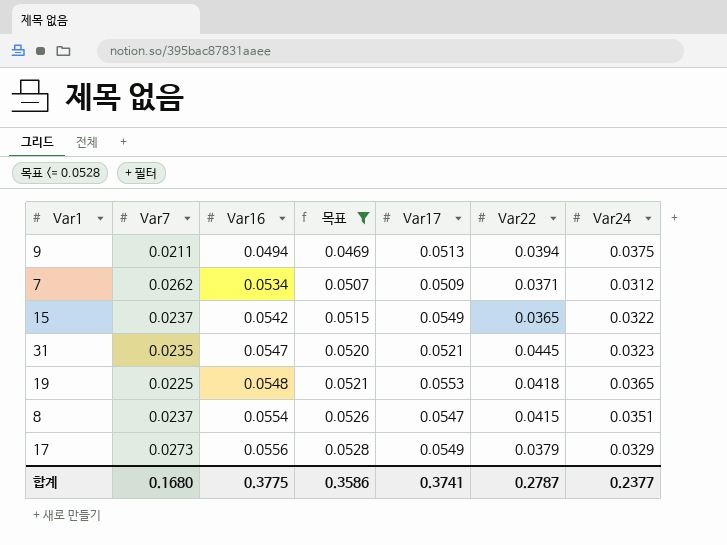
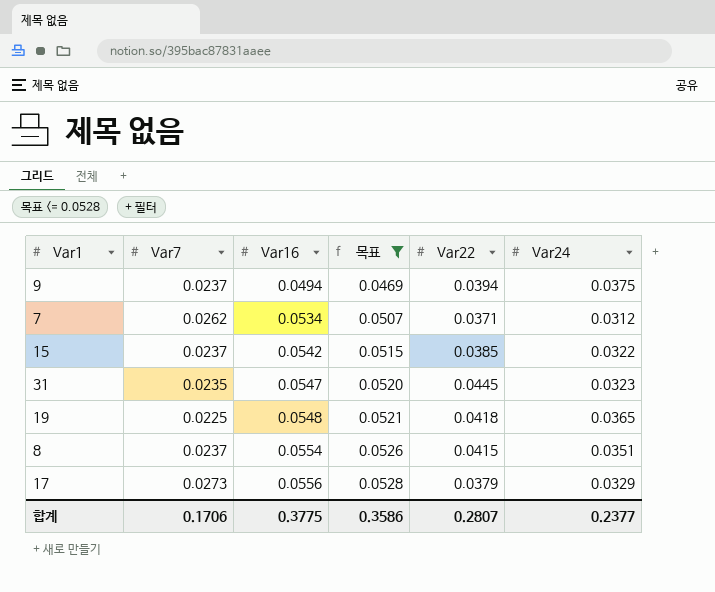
column Var17 | position: 5 -> none
9 | Var7: 0.0211 -> 0.0237
15 | Var22: 0.0365 -> 0.0385
합계 | Var7: 0.1680 -> 0.1706
합계 | Var22: 0.2787 -> 0.2807

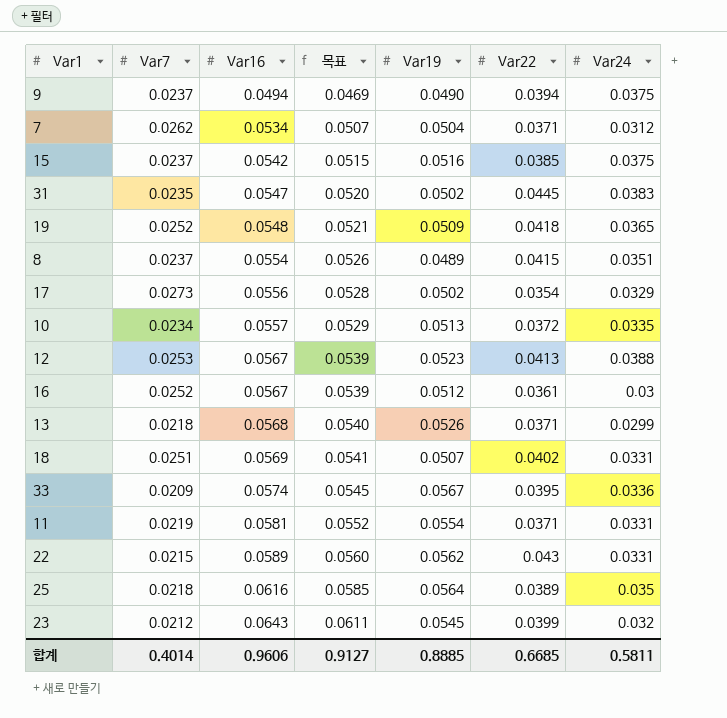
filter: 목표 <= 0.0528 -> none
column Var19 | position: none -> 5
15 | Var24: 0.0322 -> 0.0375
31 | Var24: 0.0323 -> 0.0383
19 | Var7: 0.0225 -> 0.0252
17 | Var22: 0.0379 -> 0.0354
합계 | Var7: 0.1706 -> 0.4014
합계 | Var16: 0.3775 -> 0.9606
합계 | 목표: 0.3586 -> 0.9127
합계 | Var22: 0.2807 -> 0.6685
합계 | Var24: 0.2377 -> 0.5811

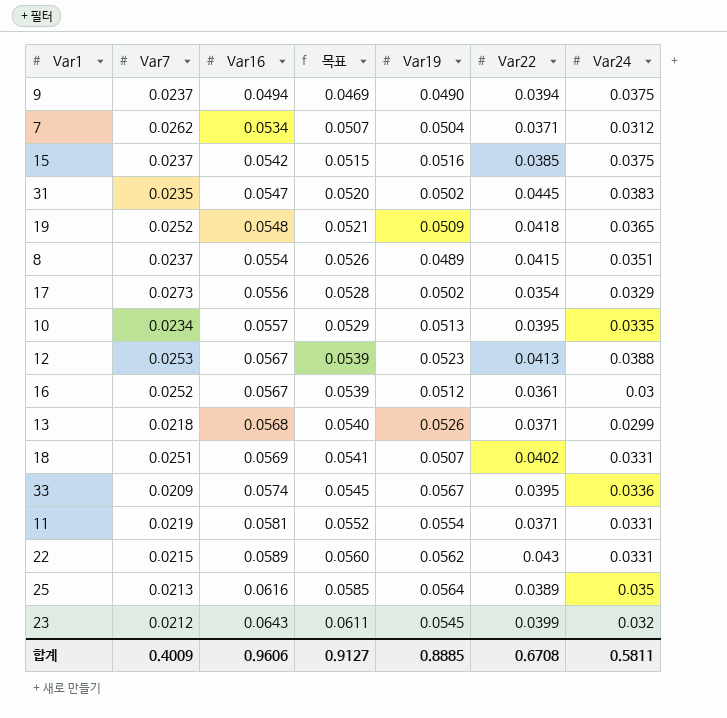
10 | Var22: 0.0372 -> 0.0395
25 | Var7: 0.0218 -> 0.0213
합계 | Var7: 0.4014 -> 0.4009
합계 | Var22: 0.6685 -> 0.6708

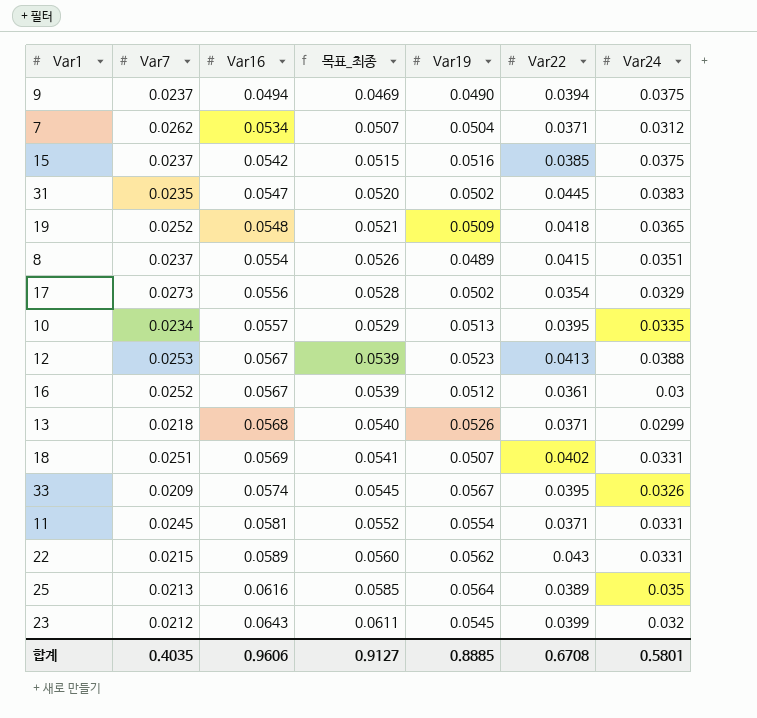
column name: 목표 -> 목표_최종
33 | Var24: 0.0336 -> 0.0326
11 | Var7: 0.0219 -> 0.0245
합계 | Var7: 0.4009 -> 0.4035
합계 | Var24: 0.5811 -> 0.5801

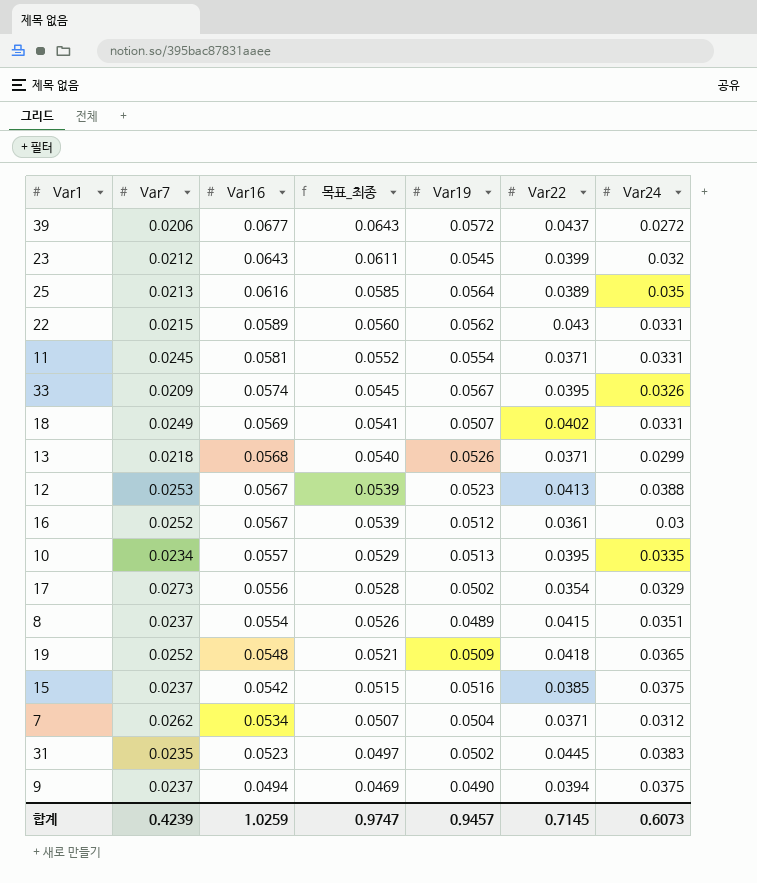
row order: Var16 ascending -> Var16 descending
row 39: none -> 0.0206 | 0.0677 | 0.0643 | 0.0572 | 0.0437 | 0.0272
18 | Var7: 0.0251 -> 0.0249
31 | Var16: 0.0547 -> 0.0523
31 | 목표_최종: 0.0520 -> 0.0497
합계 | Var7: 0.4035 -> 0.4239
합계 | Var16: 0.9606 -> 1.0259
합계 | 목표_최종: 0.9127 -> 0.9747
합계 | Var19: 0.8885 -> 0.9457
합계 | Var22: 0.6708 -> 0.7145
합계 | Var24: 0.5801 -> 0.6073

